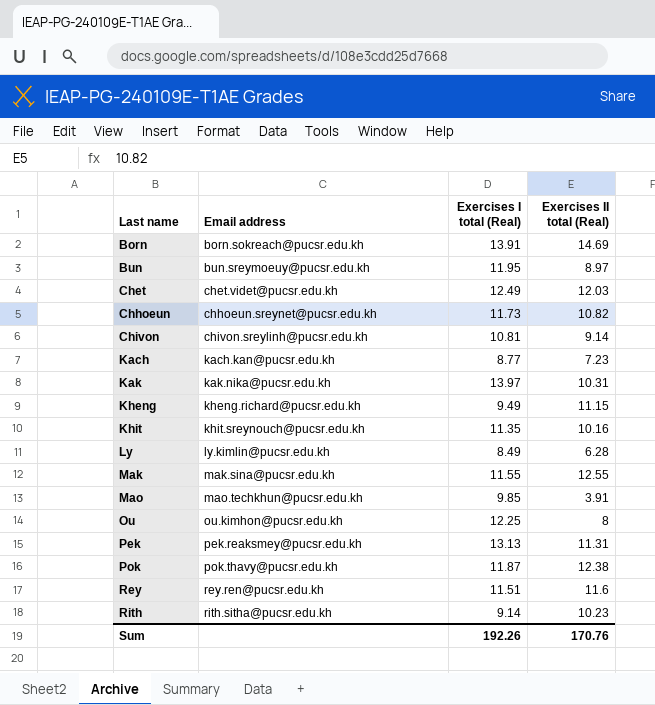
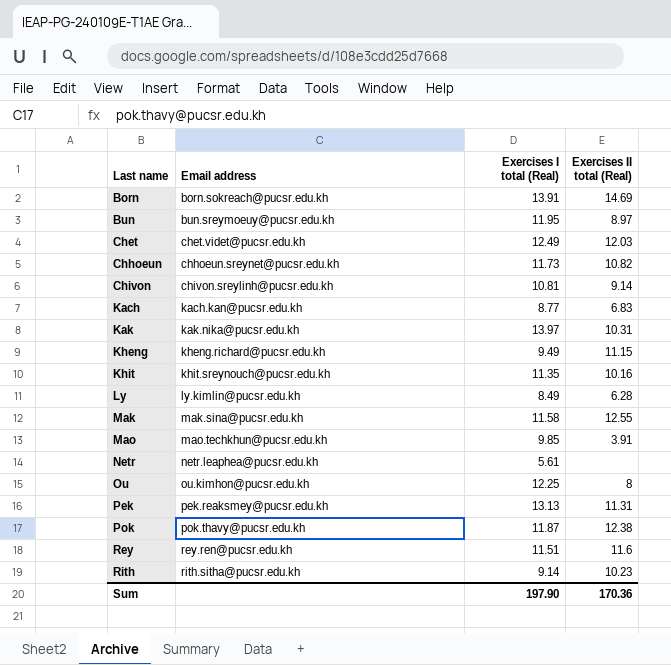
Kach | Exercises II total (Real): 7.23 -> 6.83
Mak | Exercises I total (Real): 11.55 -> 11.58
row Netr: none -> netr.leaphea@pucsr.edu.kh | 5.61 | none
Sum | Exercises I total (Real): 192.26 -> 197.90
Sum | Exercises II total (Real): 170.76 -> 170.36

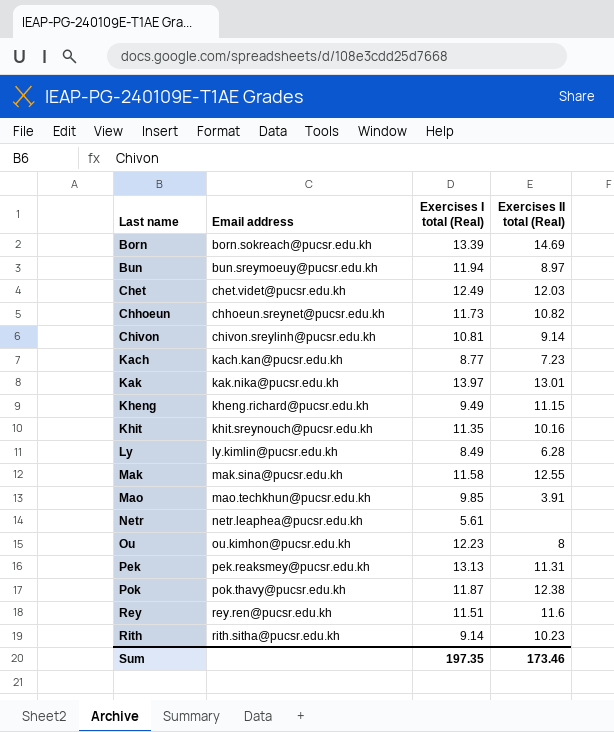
Born | Exercises I total (Real): 13.91 -> 13.39
Bun | Exercises I total (Real): 11.95 -> 11.94
Kach | Exercises II total (Real): 6.83 -> 7.23
Kak | Exercises II total (Real): 10.31 -> 13.01
Ou | Exercises I total (Real): 12.25 -> 12.23
Sum | Exercises I total (Real): 197.90 -> 197.35
Sum | Exercises II total (Real): 170.36 -> 173.46

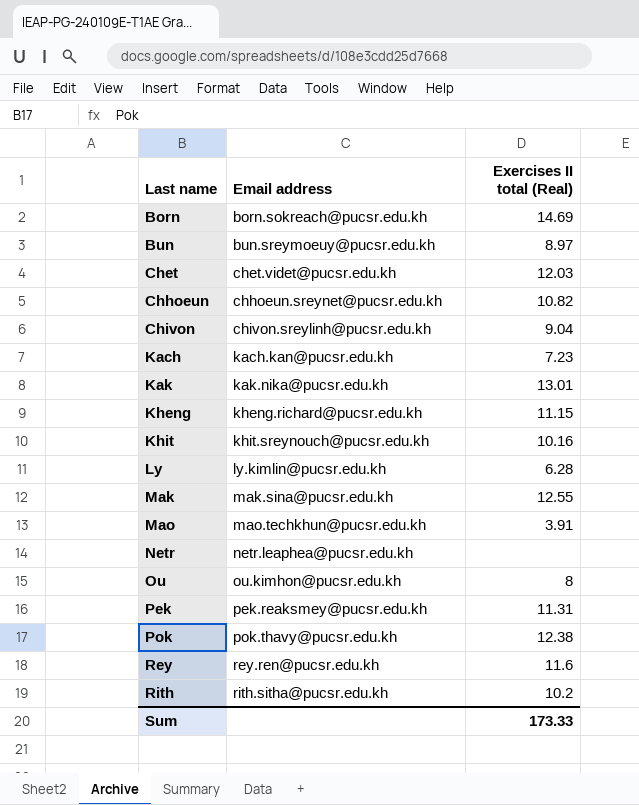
column Exercises I total (Real) | position: 3 -> none
Chivon | Exercises II total (Real): 9.14 -> 9.04
Rith | Exercises II total (Real): 10.23 -> 10.2
Sum | Exercises II total (Real): 173.46 -> 173.33

